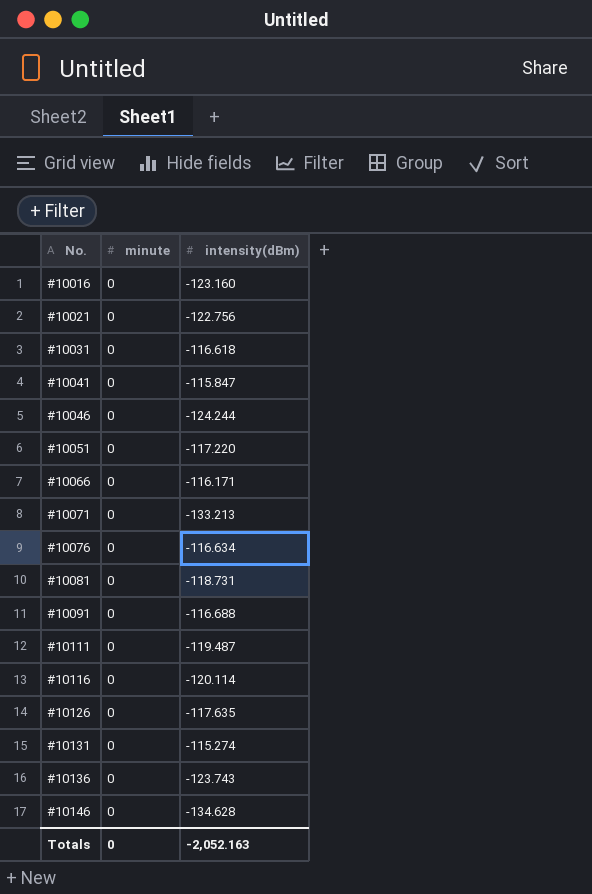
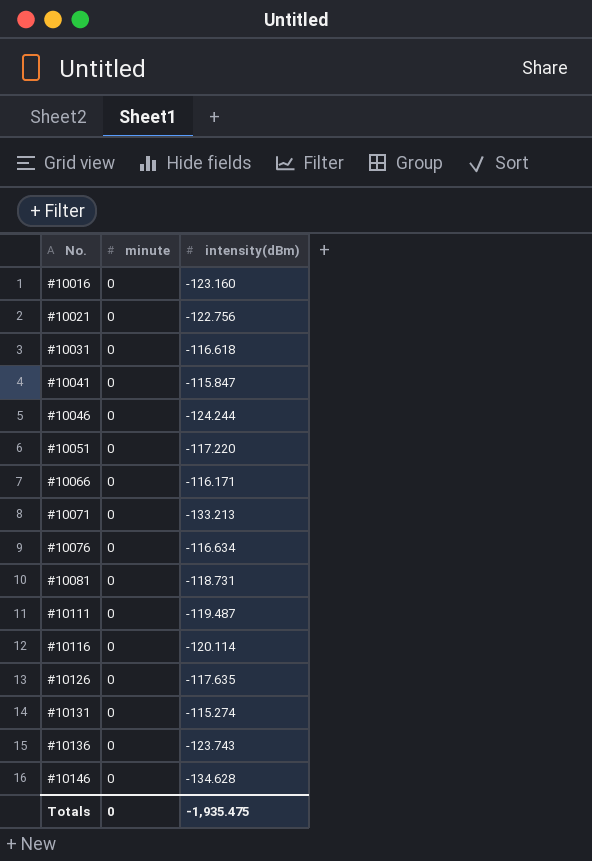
row #10091: 0 | -116.688 -> none
Totals | intensity(dBm): -2,052.163 -> -1,935.475

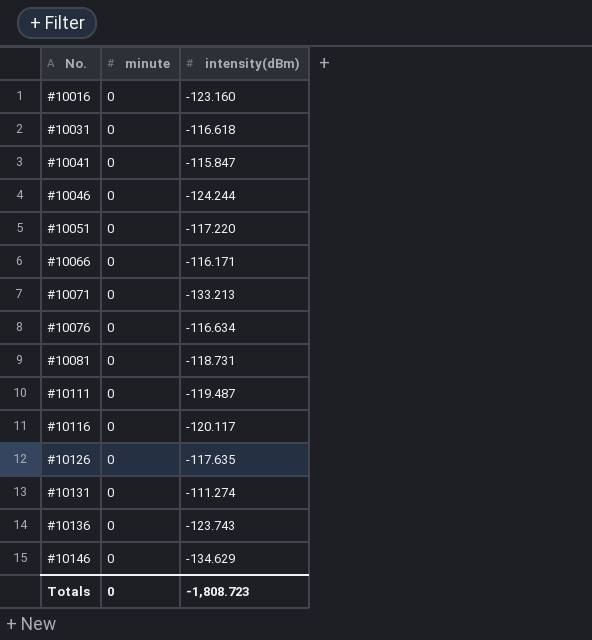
row #10021: 0 | -122.756 -> none
#10116 | intensity(dBm): -120.114 -> -120.117
#10131 | intensity(dBm): -115.274 -> -111.274
#10146 | intensity(dBm): -134.628 -> -134.629
Totals | intensity(dBm): -1,935.475 -> -1,808.723

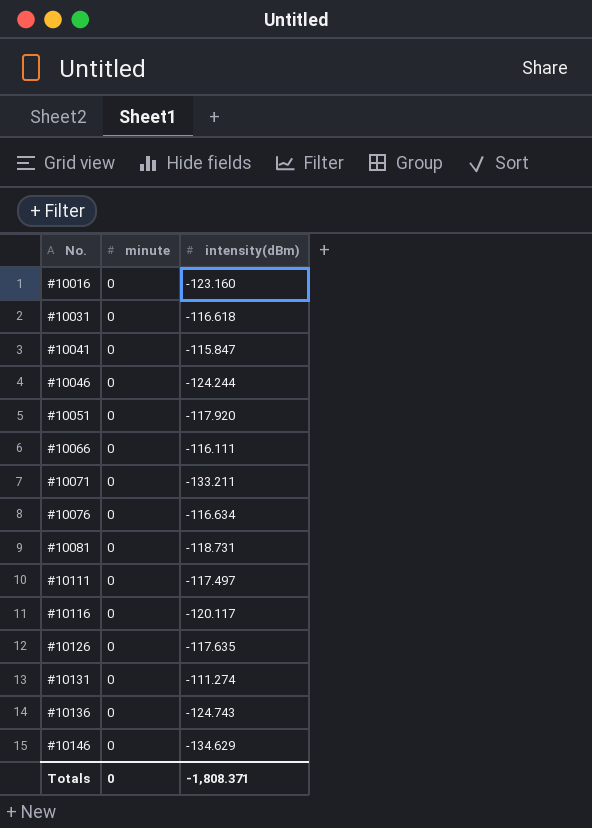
#10051 | intensity(dBm): -117.220 -> -117.920
#10066 | intensity(dBm): -116.171 -> -116.111
#10071 | intensity(dBm): -133.213 -> -133.211
#10111 | intensity(dBm): -119.487 -> -117.497
#10136 | intensity(dBm): -123.743 -> -124.743
Totals | intensity(dBm): -1,808.723 -> -1,808.371

